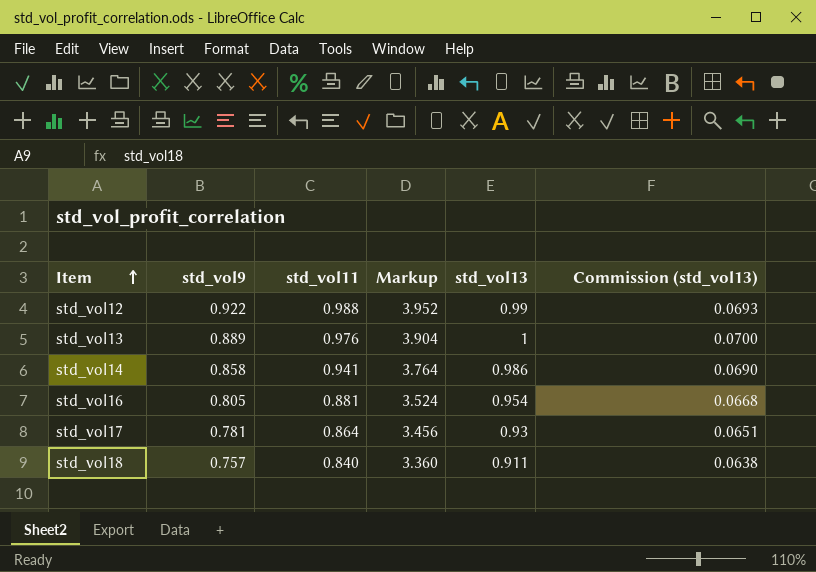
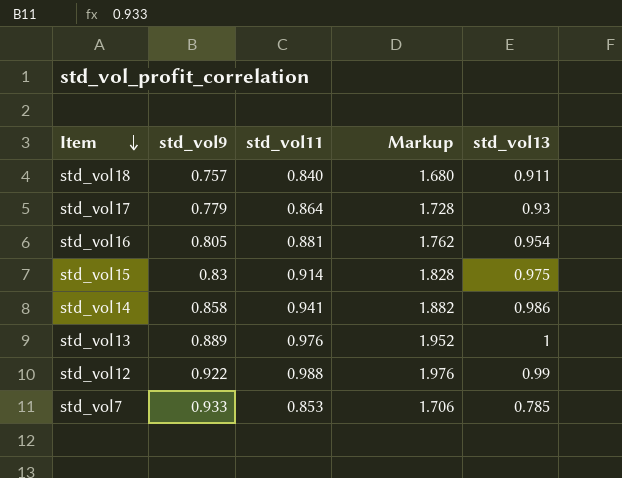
row order: Item ascending -> Item descending
column Commission (std_vol13) | formula: [std_vol13] * 0.07 -> none
column Markup | formula: [std_vol11] * 4 -> [std_vol11] * 2
std_vol17 | std_vol9: 0.781 -> 0.779
row std_vol15: none -> 0.83 | 0.914 | 1.828 | 0.975
row std_vol7: none -> 0.933 | 0.853 | 1.706 | 0.785

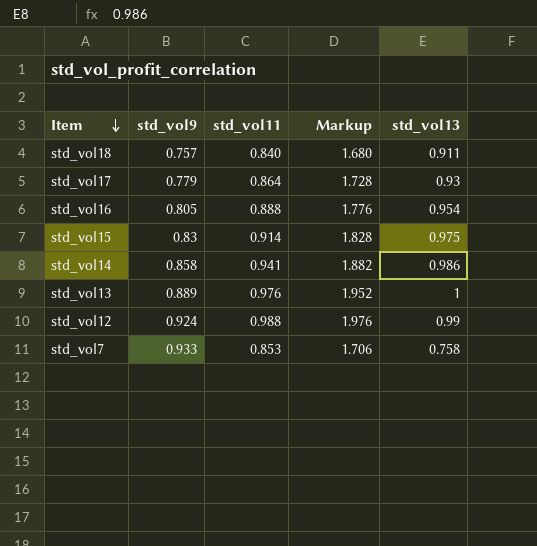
std_vol16 | std_vol11: 0.881 -> 0.888
std_vol16 | Markup: 1.762 -> 1.776
std_vol12 | std_vol9: 0.922 -> 0.924
std_vol7 | std_vol13: 0.785 -> 0.758

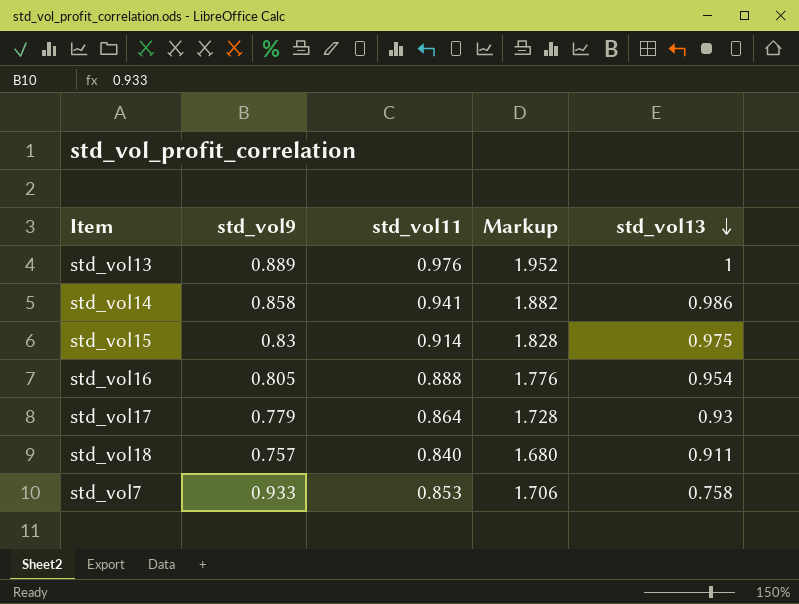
row order: Item descending -> std_vol13 descending
row std_vol12: 0.924 | 0.988 | 1.976 | 0.99 -> none

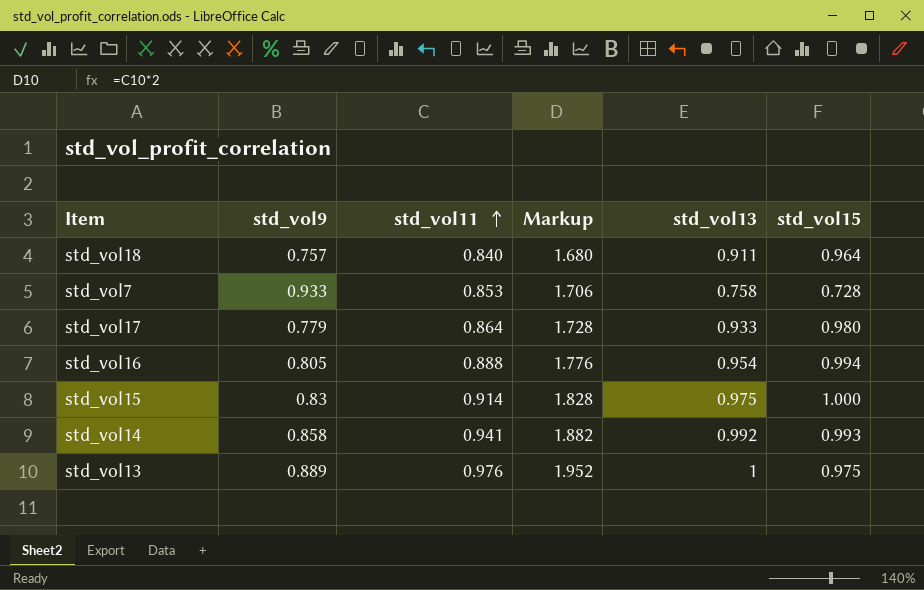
row order: std_vol13 descending -> std_vol11 ascending
column std_vol15 | position: none -> 6
std_vol17 | std_vol13: 0.93 -> 0.933
std_vol14 | std_vol13: 0.986 -> 0.992

